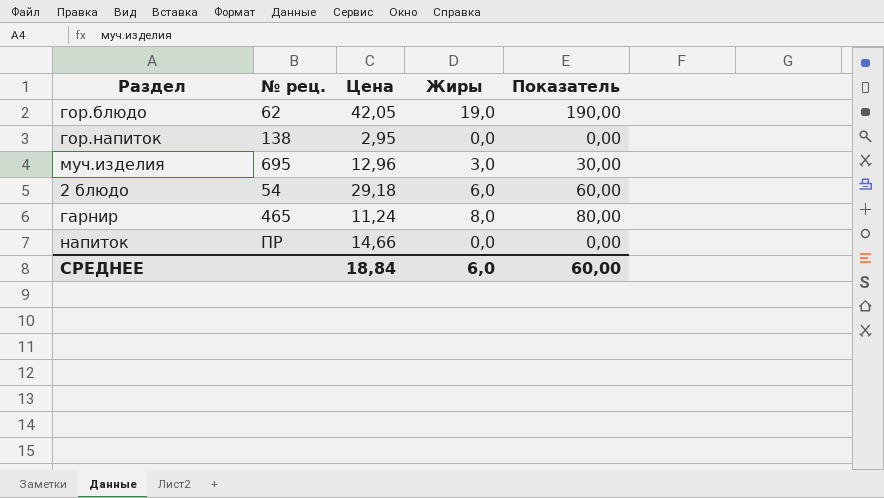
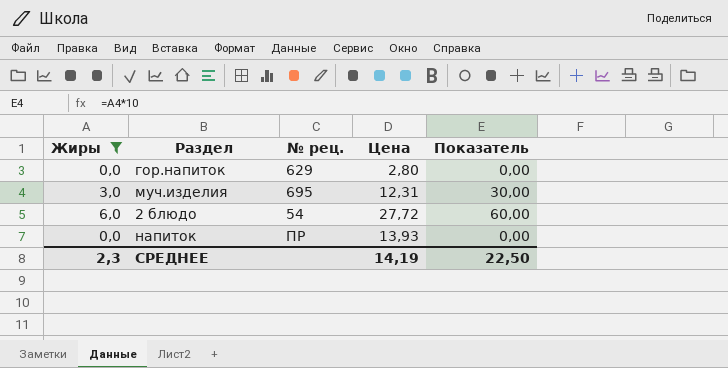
filter: none -> Жиры <= 6,0
column Жиры | position: 4 -> 1
гор.напиток | № рец.: 138 -> 629
гор.напиток | Цена: 2,95 -> 2,80
муч.изделия | Цена: 12,96 -> 12,31
2 блюдо | Цена: 29,18 -> 27,72
напиток | Цена: 14,66 -> 13,93
СРЕДНЕЕ | Жиры: 6,0 -> 2,3
СРЕДНЕЕ | Цена: 18,84 -> 14,19
СРЕДНЕЕ | Показатель: 60,00 -> 22,50

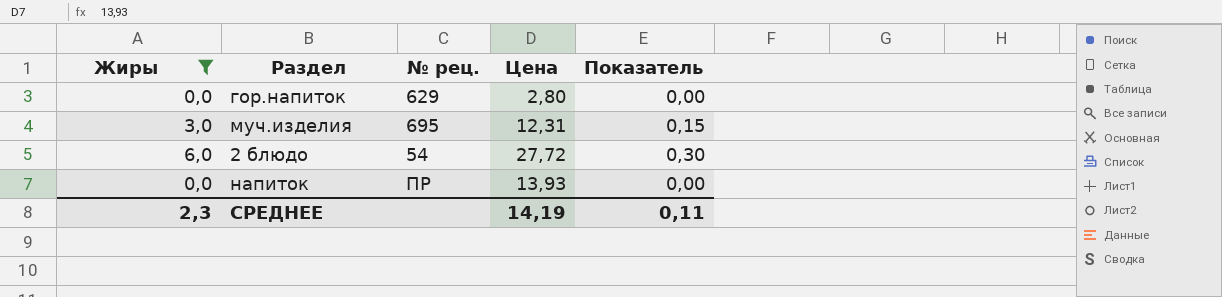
column Показатель | formula: [Жиры] * 10 -> [Жиры] * 0,05
СРЕДНЕЕ | Показатель: 22,50 -> 0,11

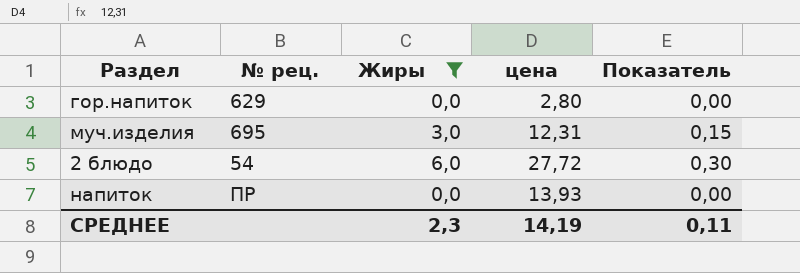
column Жиры | position: 1 -> 3
column name: Цена -> цена

